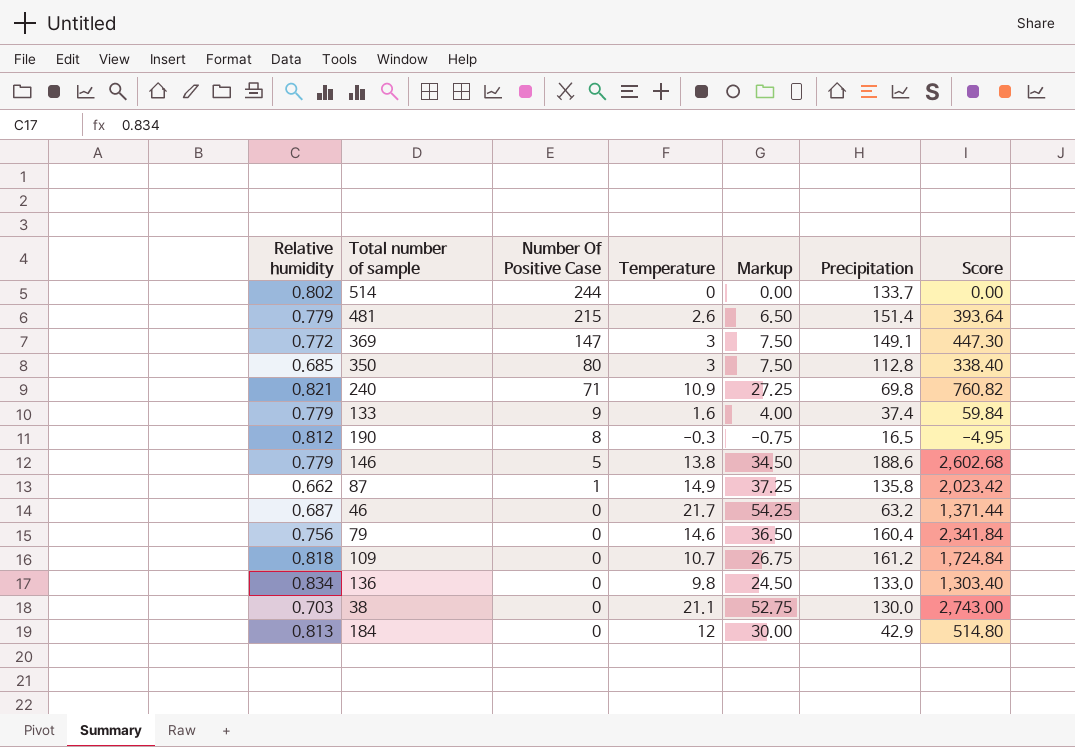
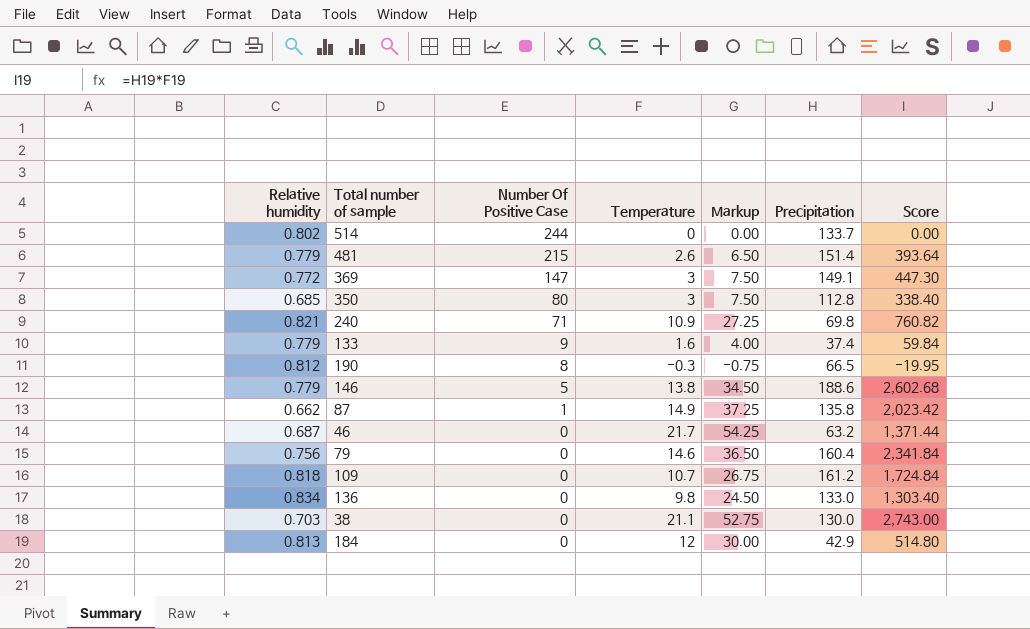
190 | Precipitation: 16.5 -> 66.5
190 | Score: -4.95 -> -19.95

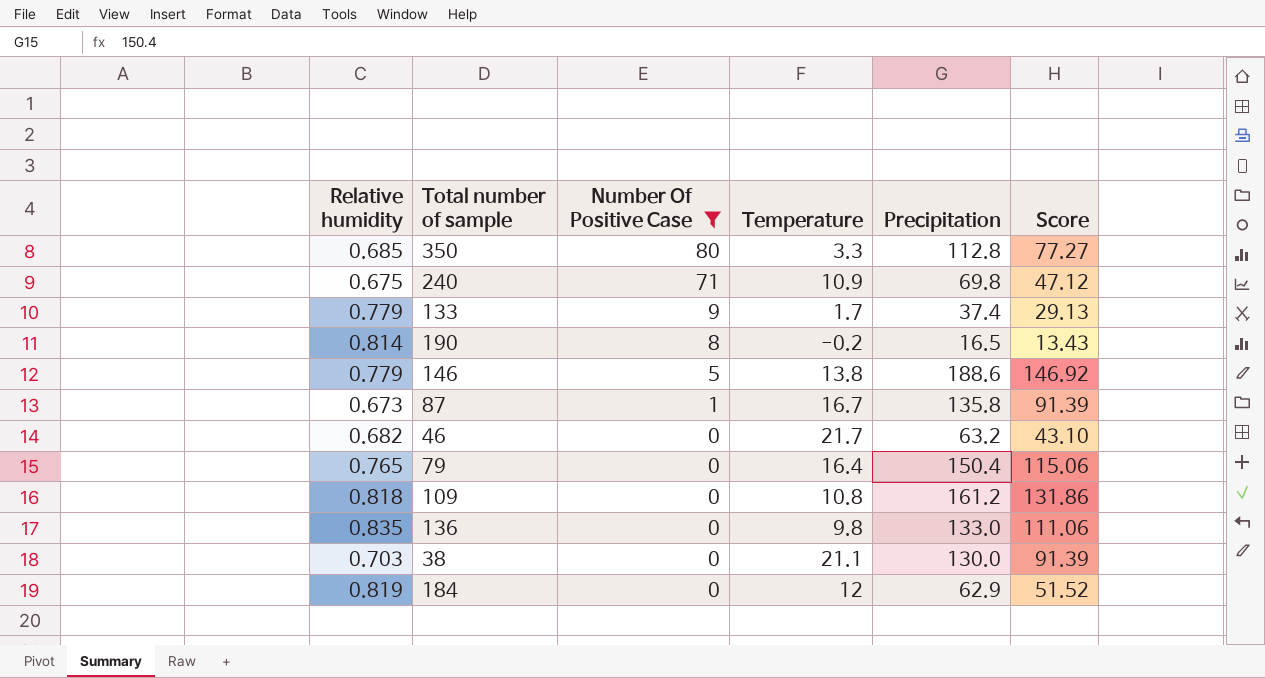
filter: none -> Number Of Positive Case <= 80
column Markup | formula: [Temperature] * 2.5 -> none
column Score | formula: [Temperature] * [Precipitation] -> [Relative humidity] * [Precipitation]
350 | Temperature: 3 -> 3.3
240 | Relative humidity: 0.821 -> 0.675
133 | Temperature: 1.6 -> 1.7
190 | Relative humidity: 0.812 -> 0.814
190 | Temperature: -0.3 -> -0.2
190 | Precipitation: 66.5 -> 16.5
87 | Relative humidity: 0.662 -> 0.673
87 | Temperature: 14.9 -> 16.7
46 | Relative humidity: 0.687 -> 0.682
79 | Relative humidity: 0.756 -> 0.765
79 | Temperature: 14.6 -> 16.4
79 | Precipitation: 160.4 -> 150.4
109 | Temperature: 10.7 -> 10.8
136 | Relative humidity: 0.834 -> 0.835
184 | Relative humidity: 0.813 -> 0.819
184 | Precipitation: 42.9 -> 62.9

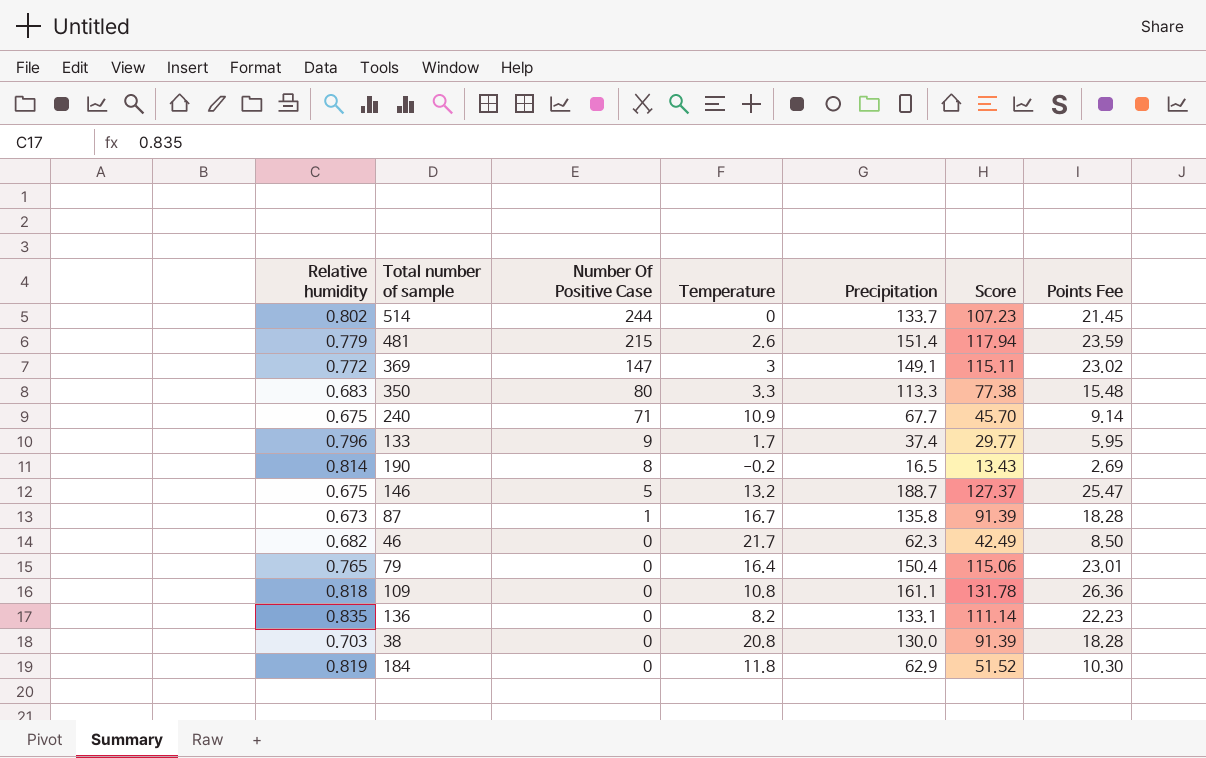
filter: Number Of Positive Case <= 80 -> none
column Points Fee | formula: none -> [Score] * 0.2
350 | Relative humidity: 0.685 -> 0.683
350 | Precipitation: 112.8 -> 113.3
350 | Score: 77.27 -> 77.38
240 | Precipitation: 69.8 -> 67.7
240 | Score: 47.12 -> 45.70
133 | Relative humidity: 0.779 -> 0.796
133 | Score: 29.13 -> 29.77
146 | Relative humidity: 0.779 -> 0.675
146 | Temperature: 13.8 -> 13.2
146 | Precipitation: 188.6 -> 188.7
146 | Score: 146.92 -> 127.37
46 | Precipitation: 63.2 -> 62.3
46 | Score: 43.10 -> 42.49
109 | Precipitation: 161.2 -> 161.1
109 | Score: 131.86 -> 131.78
136 | Temperature: 9.8 -> 8.2
136 | Precipitation: 133.0 -> 133.1
136 | Score: 111.06 -> 111.14
38 | Temperature: 21.1 -> 20.8
184 | Temperature: 12 -> 11.8

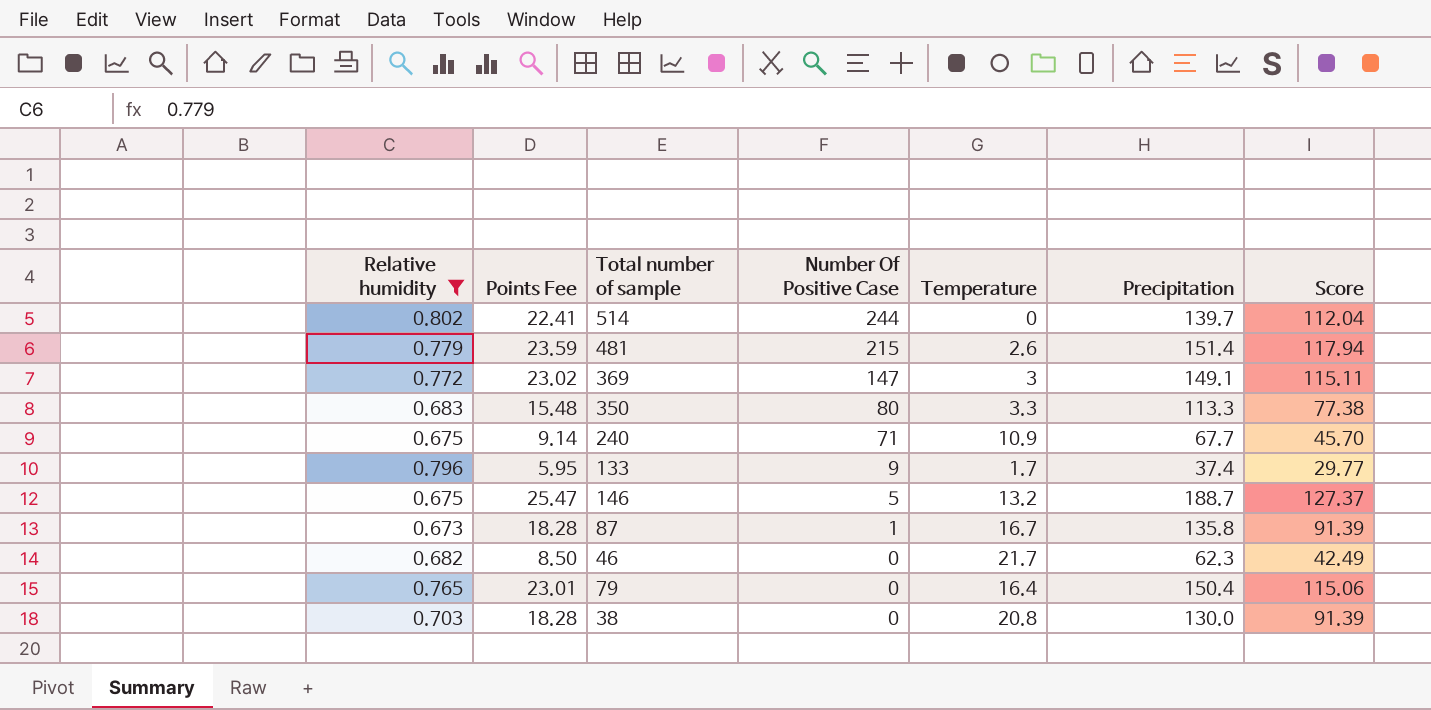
filter: none -> Relative humidity <= 0.802
column Points Fee | position: 7 -> 2
514 | Points Fee: 21.45 -> 22.41
514 | Precipitation: 133.7 -> 139.7
514 | Score: 107.23 -> 112.04

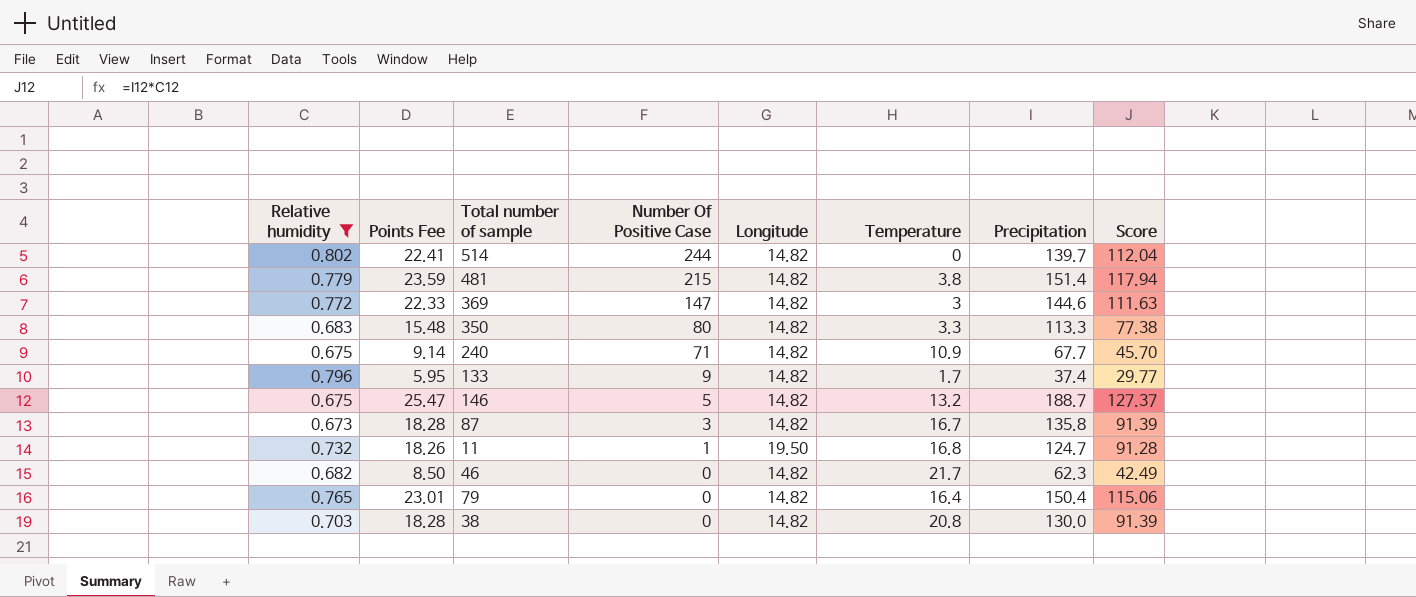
column Longitude | position: none -> 5
481 | Temperature: 2.6 -> 3.8
369 | Points Fee: 23.02 -> 22.33
369 | Precipitation: 149.1 -> 144.6
369 | Score: 115.11 -> 111.63
87 | Number Of Positive Case: 1 -> 3
row 11: none -> 0.732 | 18.26 | 1 | 19.50 | 16.8 | 124.7 | 91.28

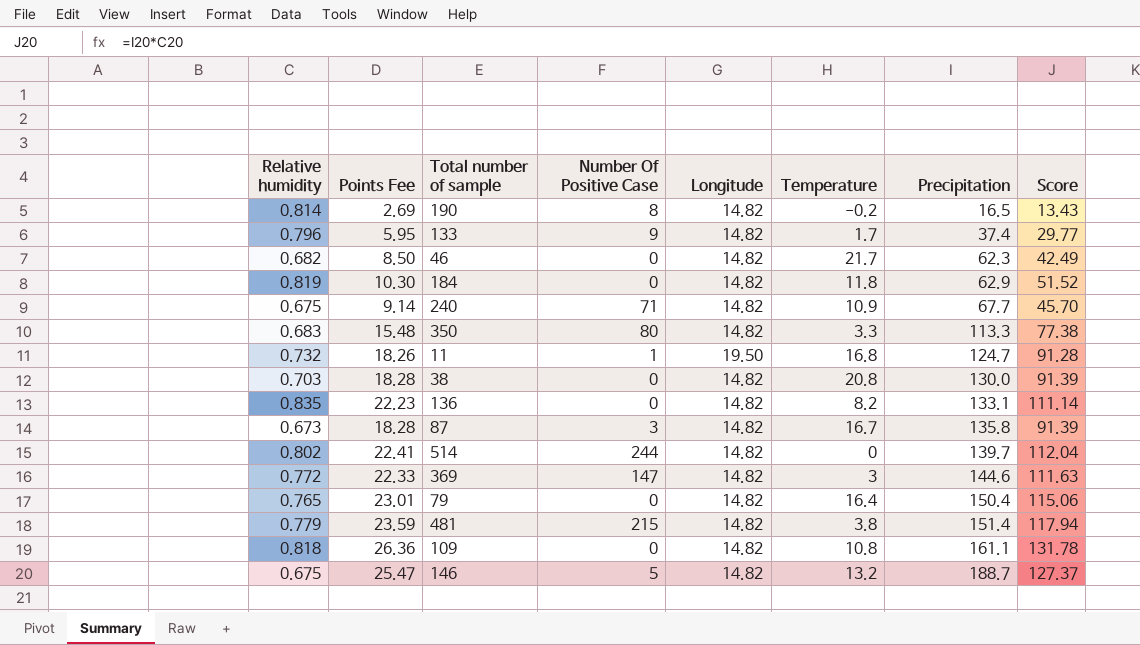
filter: Relative humidity <= 0.802 -> none
row order: Number Of Positive Case descending -> Precipitation ascending

